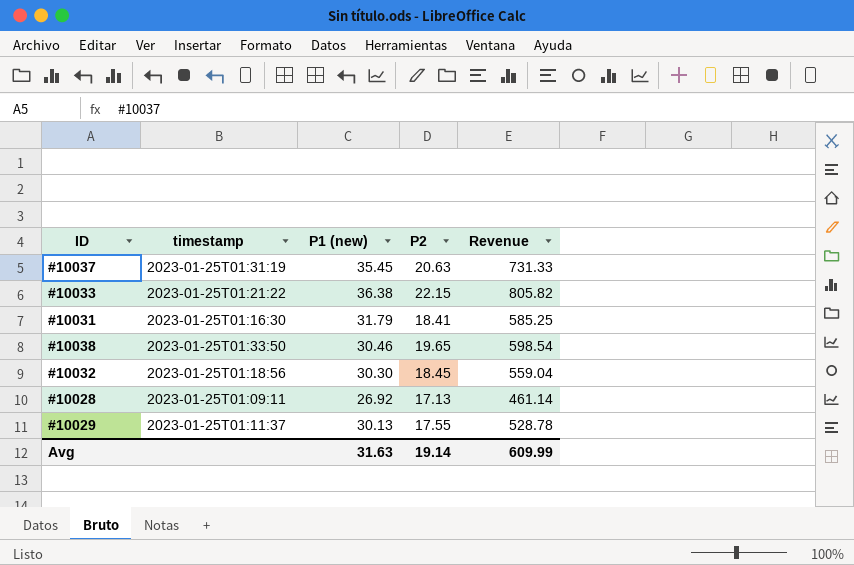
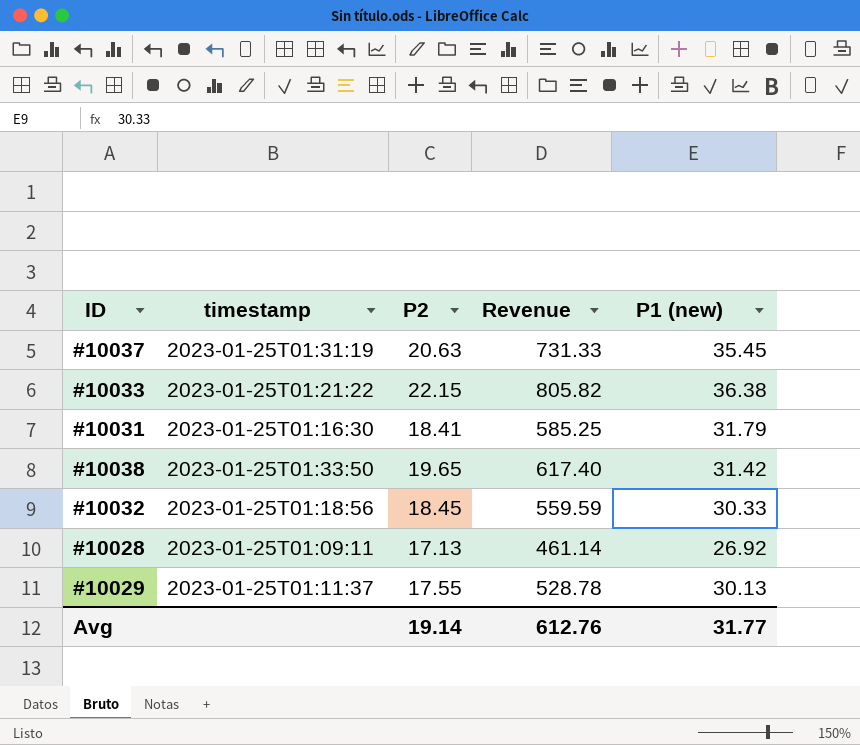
column P1 (new) | position: 3 -> 5
#10038 | Revenue: 598.54 -> 617.40
#10038 | P1 (new): 30.46 -> 31.42
#10032 | Revenue: 559.04 -> 559.59
#10032 | P1 (new): 30.30 -> 30.33
Avg | Revenue: 609.99 -> 612.76
Avg | P1 (new): 31.63 -> 31.77

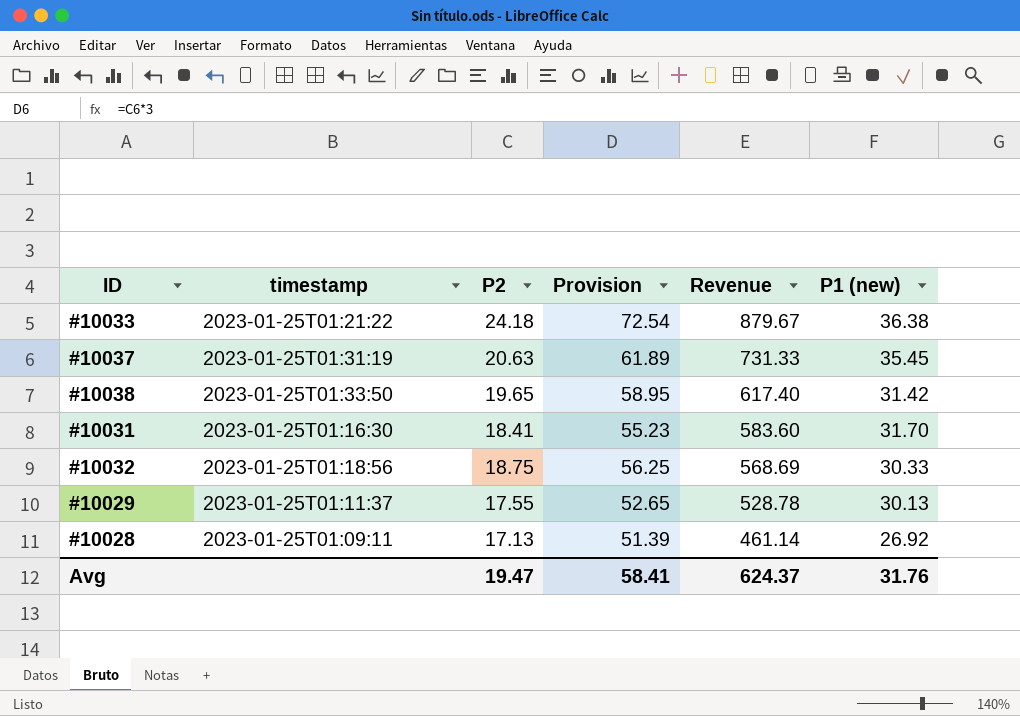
row order: none -> Revenue descending
column Provision | formula: none -> [P2] * 3
#10033 | P2: 22.15 -> 24.18
#10033 | Revenue: 805.82 -> 879.67
#10031 | Revenue: 585.25 -> 583.60
#10031 | P1 (new): 31.79 -> 31.70
#10032 | P2: 18.45 -> 18.75
#10032 | Revenue: 559.59 -> 568.69
Avg | P2: 19.14 -> 19.47
Avg | Revenue: 612.76 -> 624.37
Avg | P1 (new): 31.77 -> 31.76

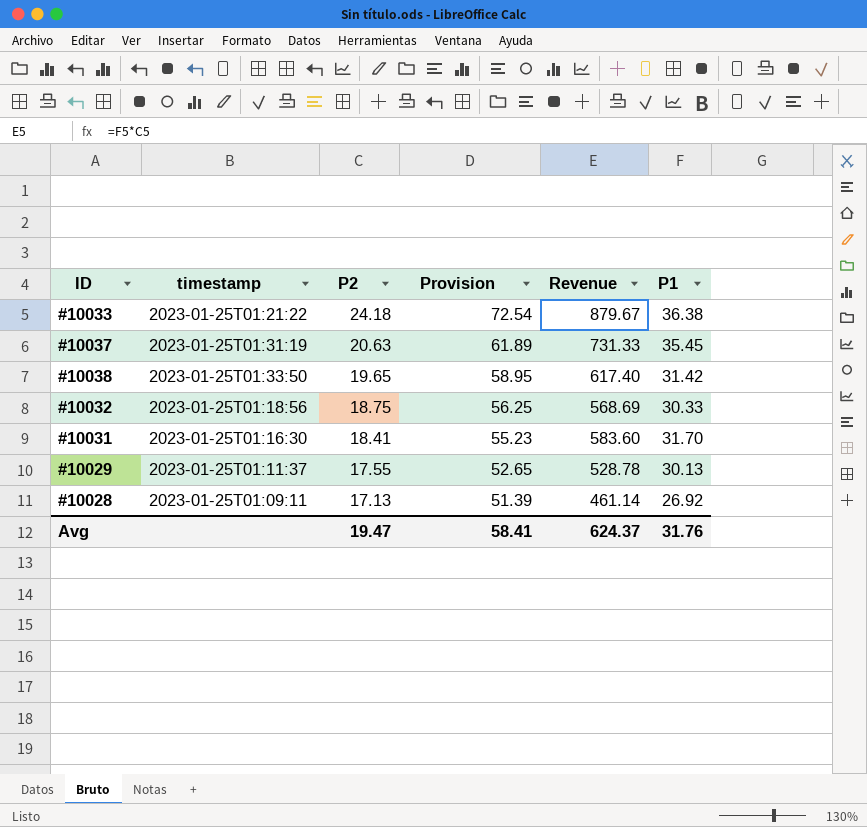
row order: Revenue descending -> P2 descending
column name: P1 (new) -> P1

